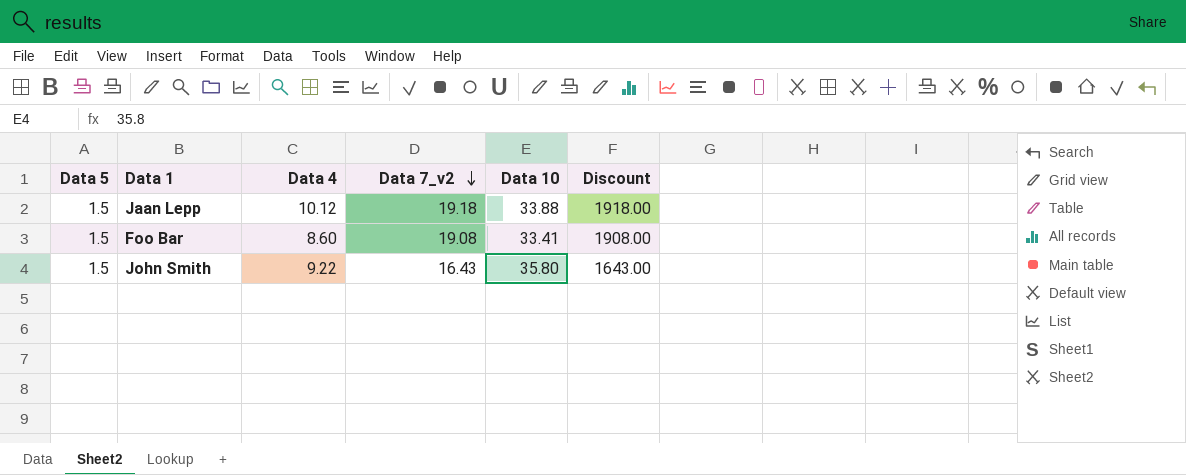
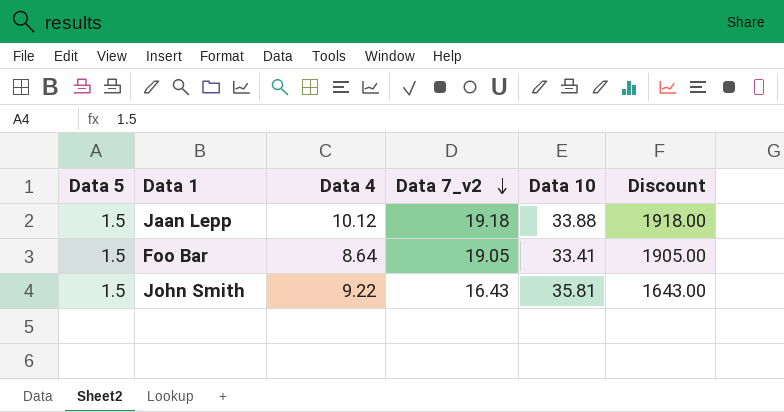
Foo Bar | Data 4: 8.60 -> 8.64
Foo Bar | Data 7_v2: 19.08 -> 19.05
Foo Bar | Discount: 1908.00 -> 1905.00
John Smith | Data 10: 35.80 -> 35.81

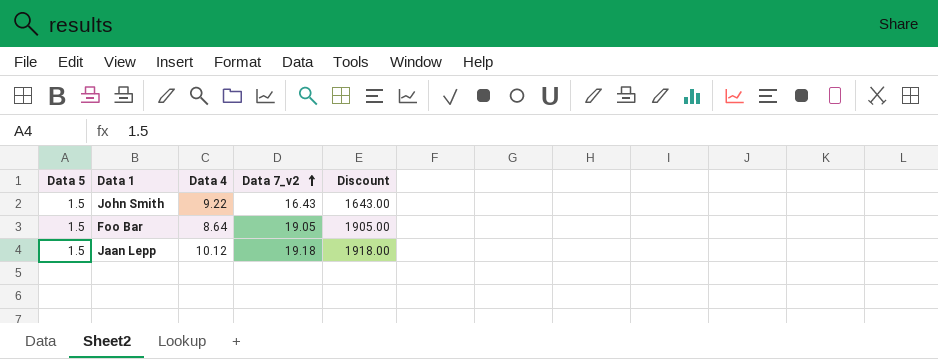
row order: Data 7_v2 descending -> Data 7_v2 ascending
column Data 10 | position: 5 -> none

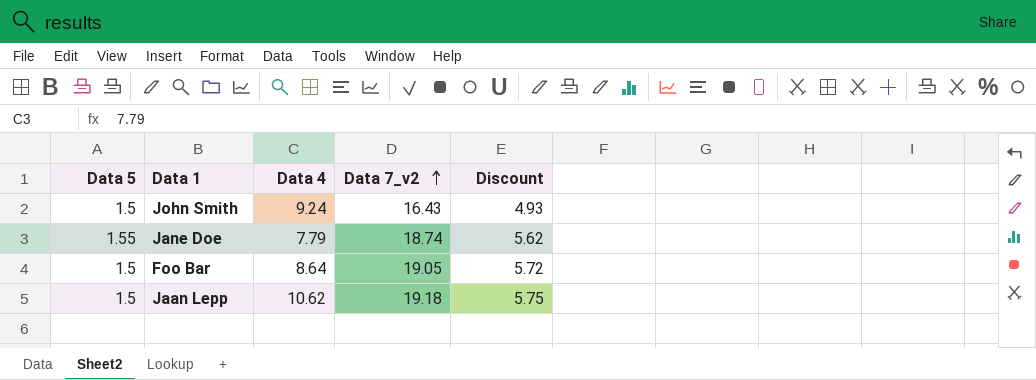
column Discount | formula: [Data 7_v2] * 100 -> [Data 7_v2] * 0.3
John Smith | Data 4: 9.22 -> 9.24
row Jane Doe: none -> 1.55 | 7.79 | 18.74 | 5.62
Jaan Lepp | Data 4: 10.12 -> 10.62

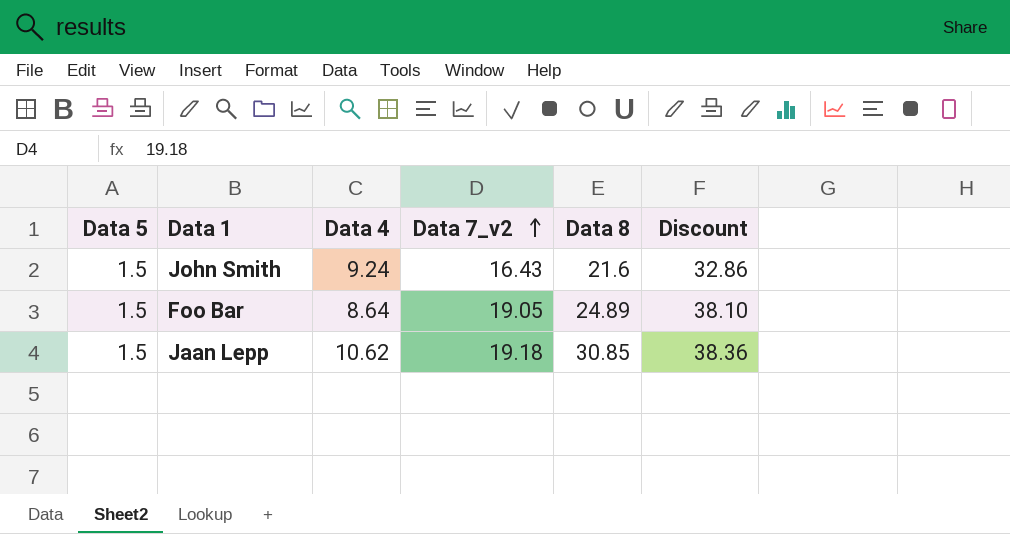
column Data 8 | position: none -> 5
column Discount | formula: [Data 7_v2] * 0.3 -> [Data 7_v2] * 2
row Jane Doe: 1.55 | 7.79 | 18.74 | 5.62 -> none

